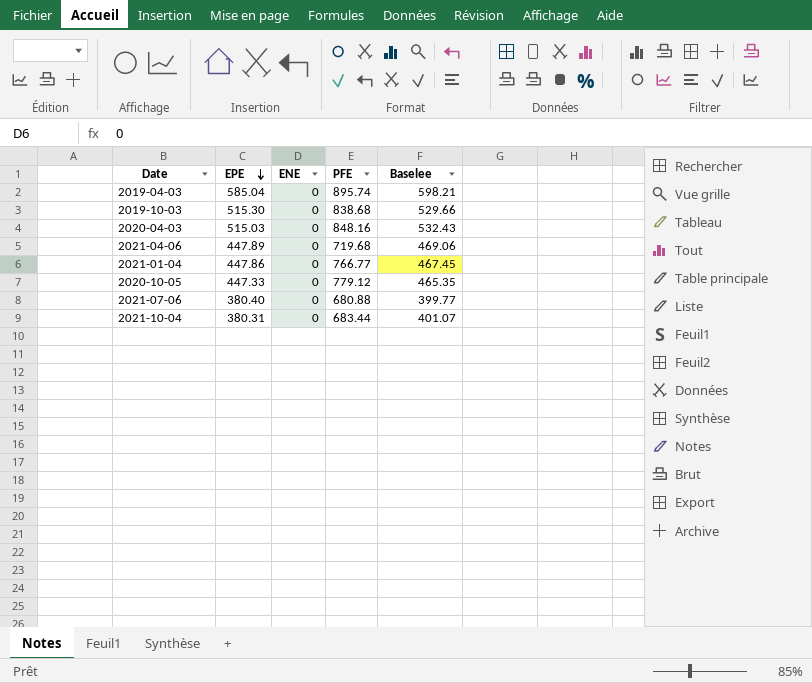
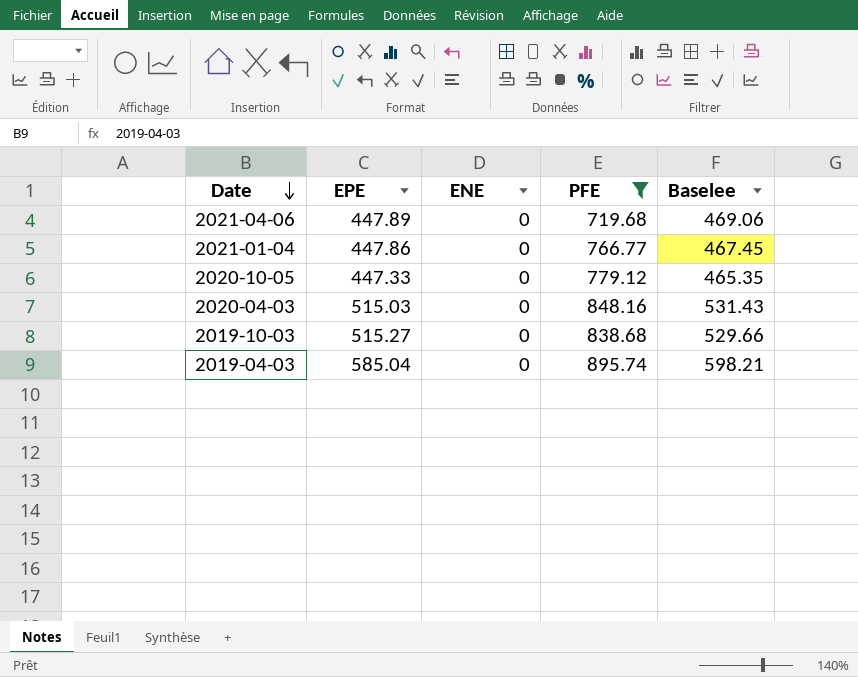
filter: none -> PFE >= 719.68
row order: EPE descending -> Date descending
2020-04-03 | Baselee: 532.43 -> 531.43
2019-10-03 | EPE: 515.30 -> 515.27

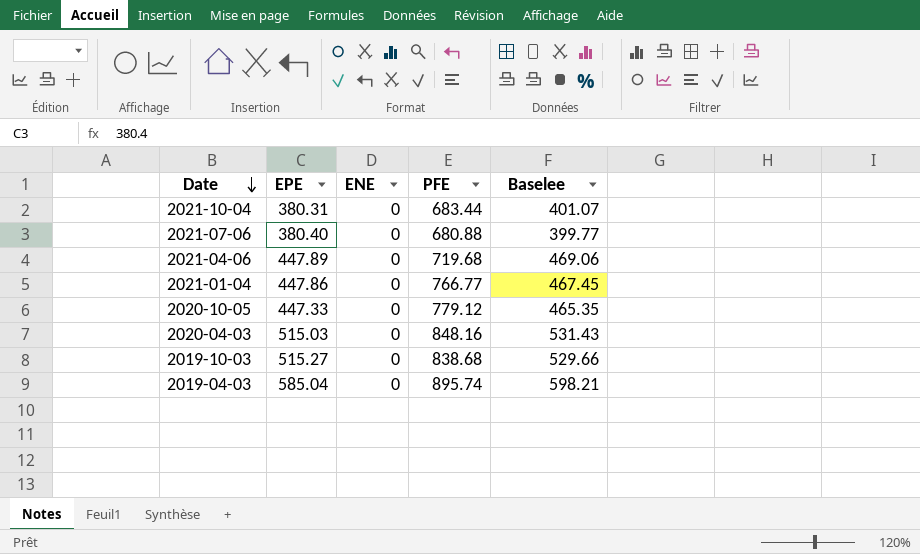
filter: PFE >= 719.68 -> none

